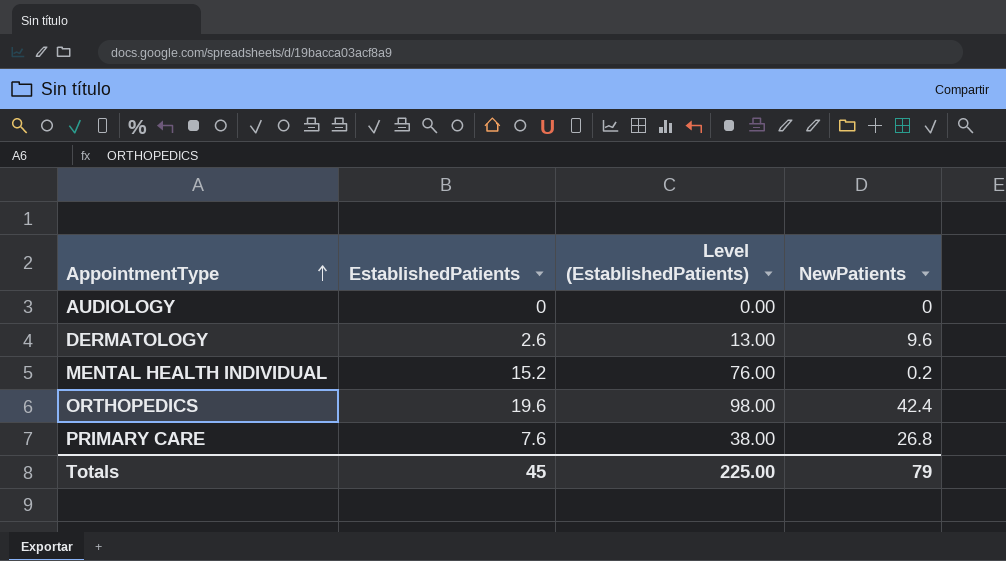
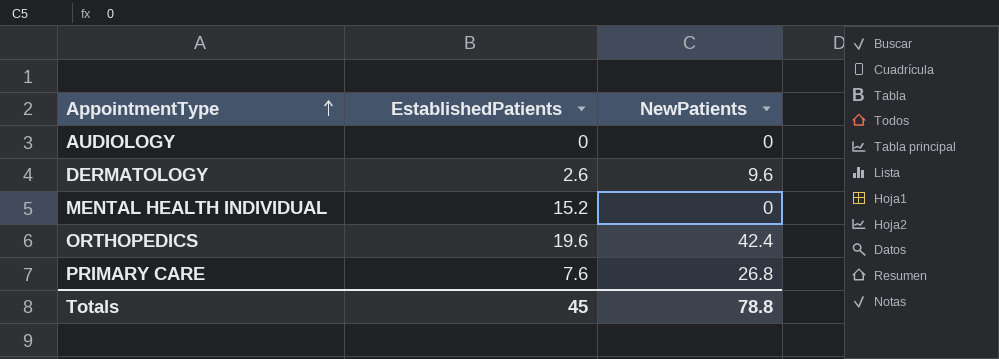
column Level (EstablishedPatients) | formula: [EstablishedPatients] * 5 -> none
MENTAL HEALTH INDIVIDUAL | NewPatients: 0.2 -> 0
Totals | NewPatients: 79 -> 78.8

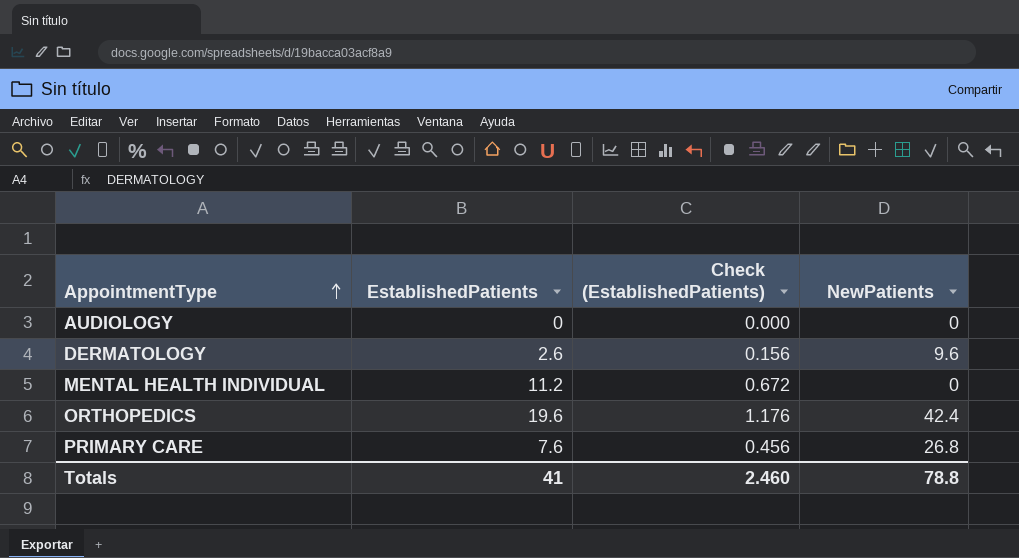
column Check (EstablishedPatients) | formula: none -> [EstablishedPatients] * 0.06
MENTAL HEALTH INDIVIDUAL | EstablishedPatients: 15.2 -> 11.2
Totals | EstablishedPatients: 45 -> 41

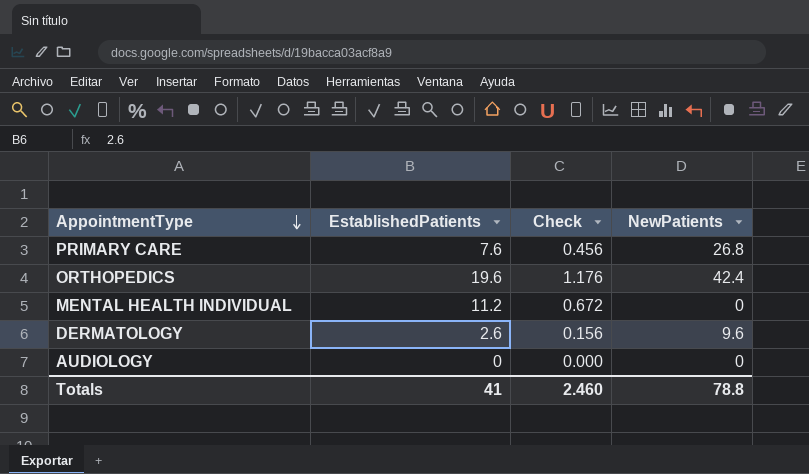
row order: AppointmentType ascending -> AppointmentType descending
column name: Check (EstablishedPatients) -> Check

